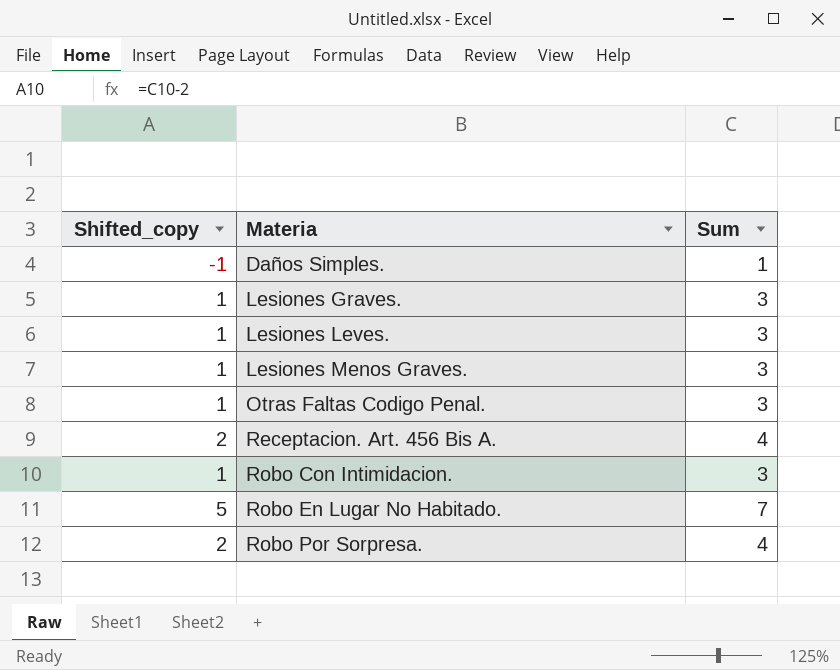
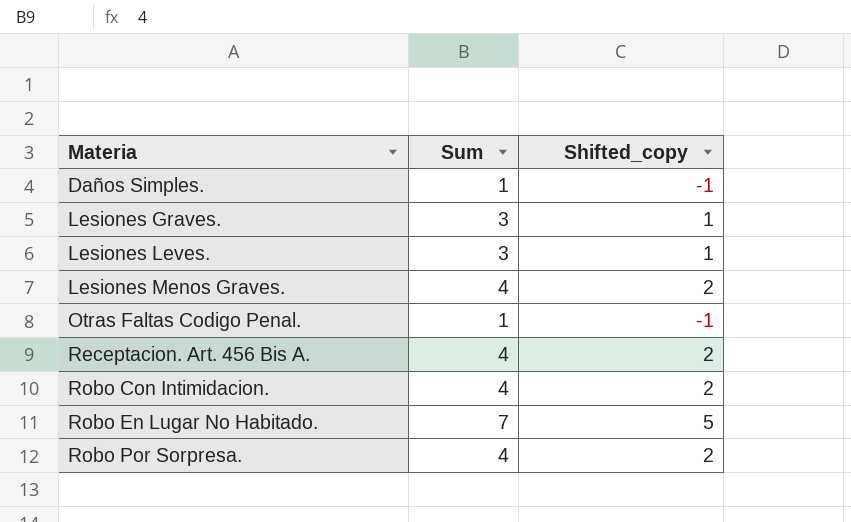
column Shifted_copy | position: 1 -> 3
Lesiones Menos Graves. | Sum: 3 -> 4
Lesiones Menos Graves. | Shifted_copy: 1 -> 2
Otras Faltas Codigo Penal. | Sum: 3 -> 1
Otras Faltas Codigo Penal. | Shifted_copy: 1 -> -1
Robo Con Intimidacion. | Sum: 3 -> 4
Robo Con Intimidacion. | Shifted_copy: 1 -> 2

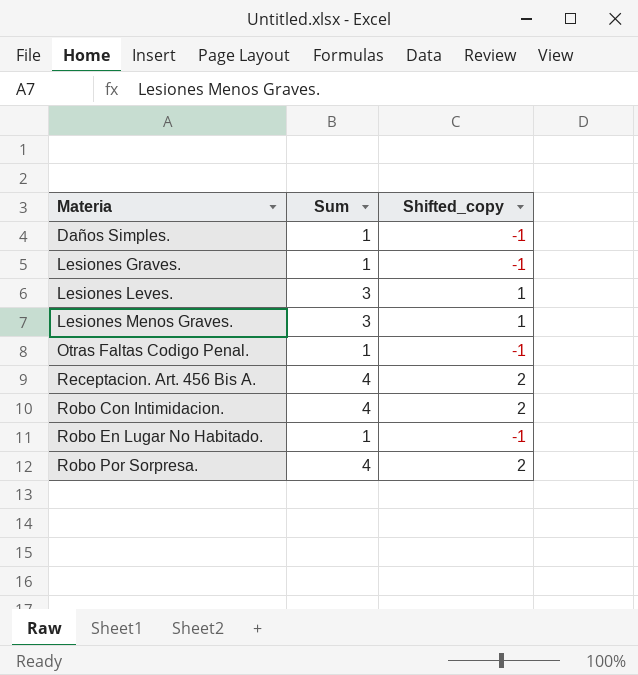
Lesiones Graves. | Sum: 3 -> 1
Lesiones Graves. | Shifted_copy: 1 -> -1
Lesiones Menos Graves. | Sum: 4 -> 3
Lesiones Menos Graves. | Shifted_copy: 2 -> 1
Robo En Lugar No Habitado. | Sum: 7 -> 1
Robo En Lugar No Habitado. | Shifted_copy: 5 -> -1

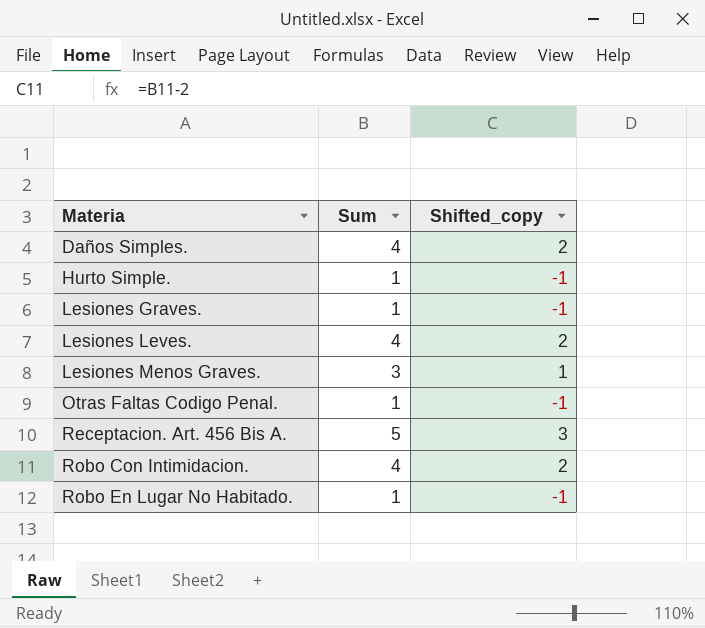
row Robo Por Sorpresa.: 4 | 2 -> none
Daños Simples. | Sum: 1 -> 4
Daños Simples. | Shifted_copy: -1 -> 2
row Hurto Simple.: none -> 1 | -1
Lesiones Leves. | Sum: 3 -> 4
Lesiones Leves. | Shifted_copy: 1 -> 2
Receptacion. Art. 456 Bis A. | Sum: 4 -> 5
Receptacion. Art. 456 Bis A. | Shifted_copy: 2 -> 3

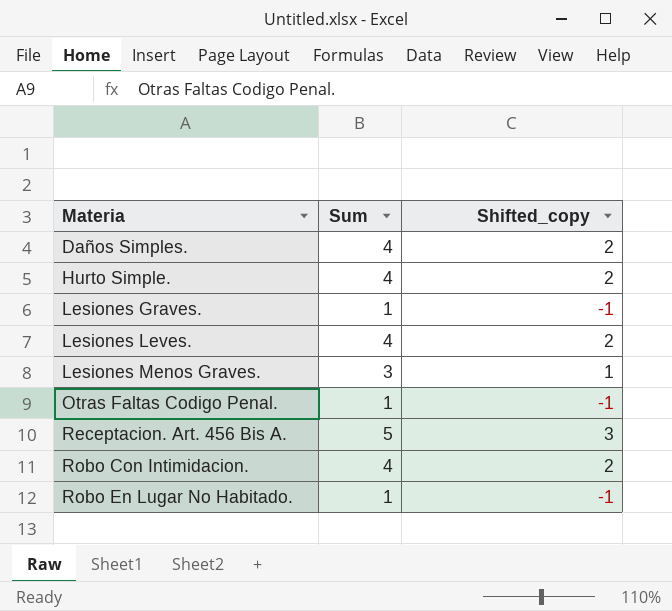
Hurto Simple. | Sum: 1 -> 4
Hurto Simple. | Shifted_copy: -1 -> 2

